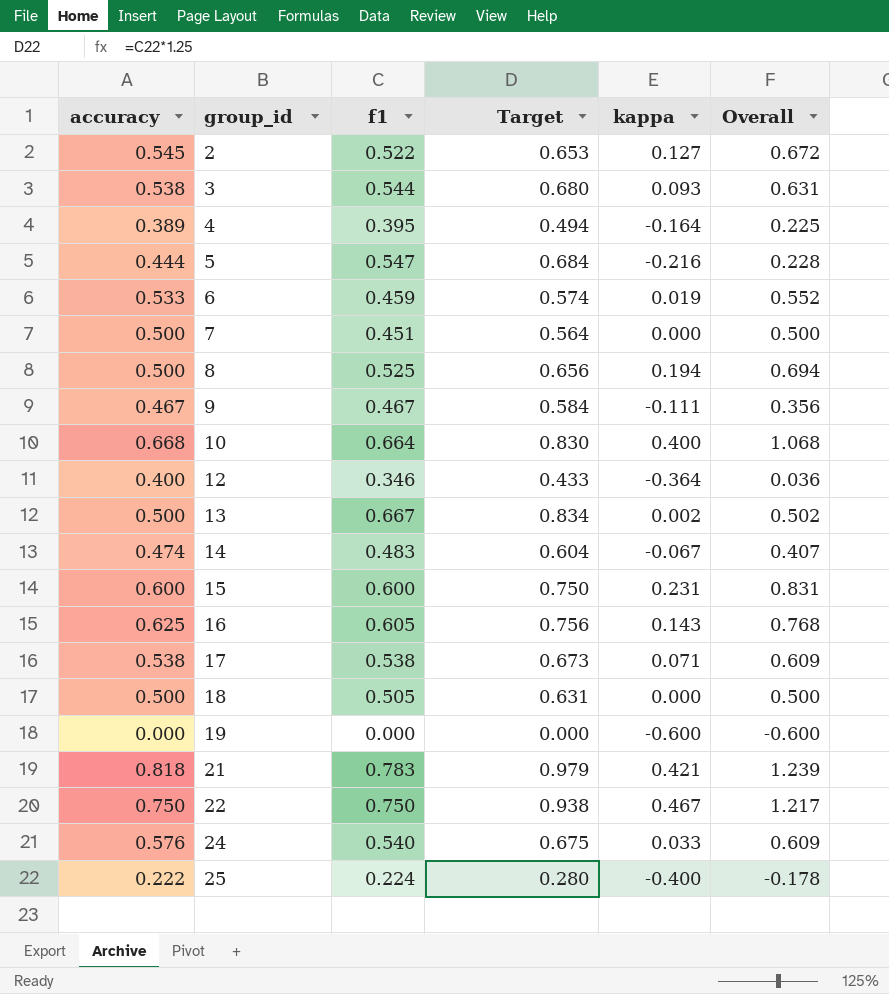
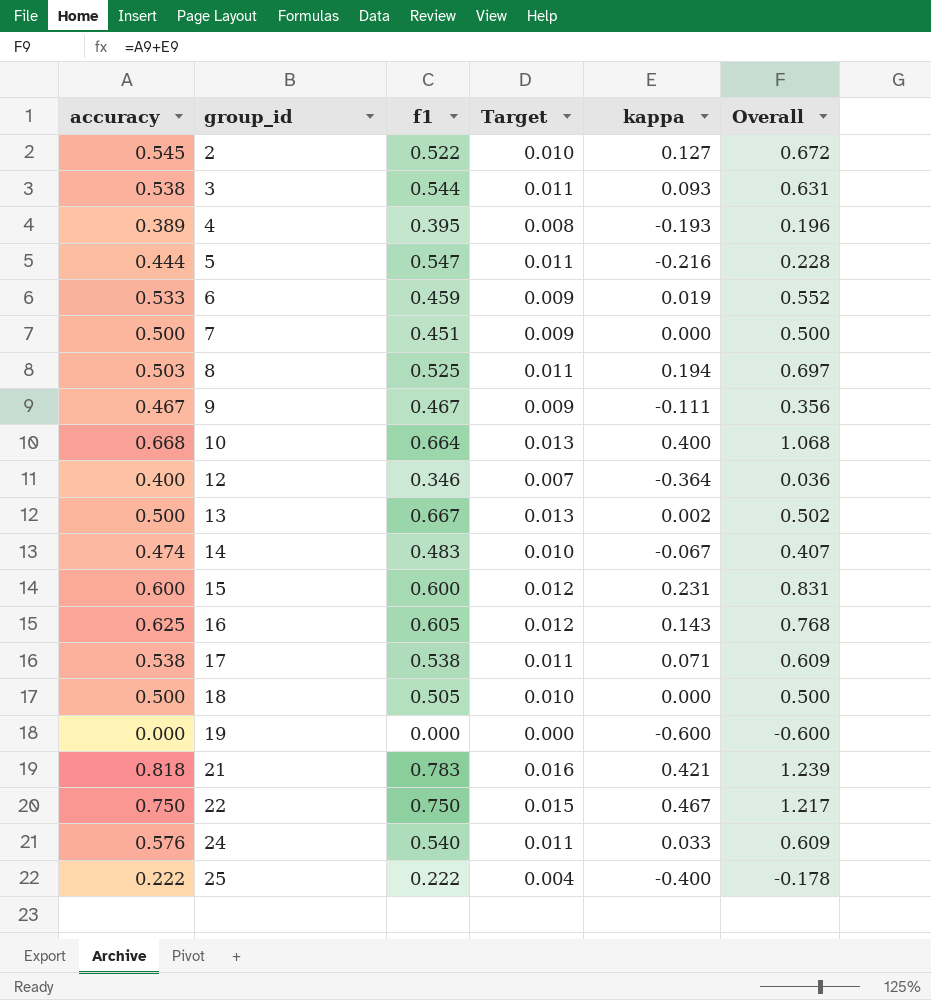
column Target | formula: [f1] * 1.25 -> [f1] * 0.02
4 | kappa: -0.164 -> -0.193
4 | Overall: 0.225 -> 0.196
8 | accuracy: 0.500 -> 0.503
8 | Overall: 0.694 -> 0.697
25 | f1: 0.224 -> 0.222

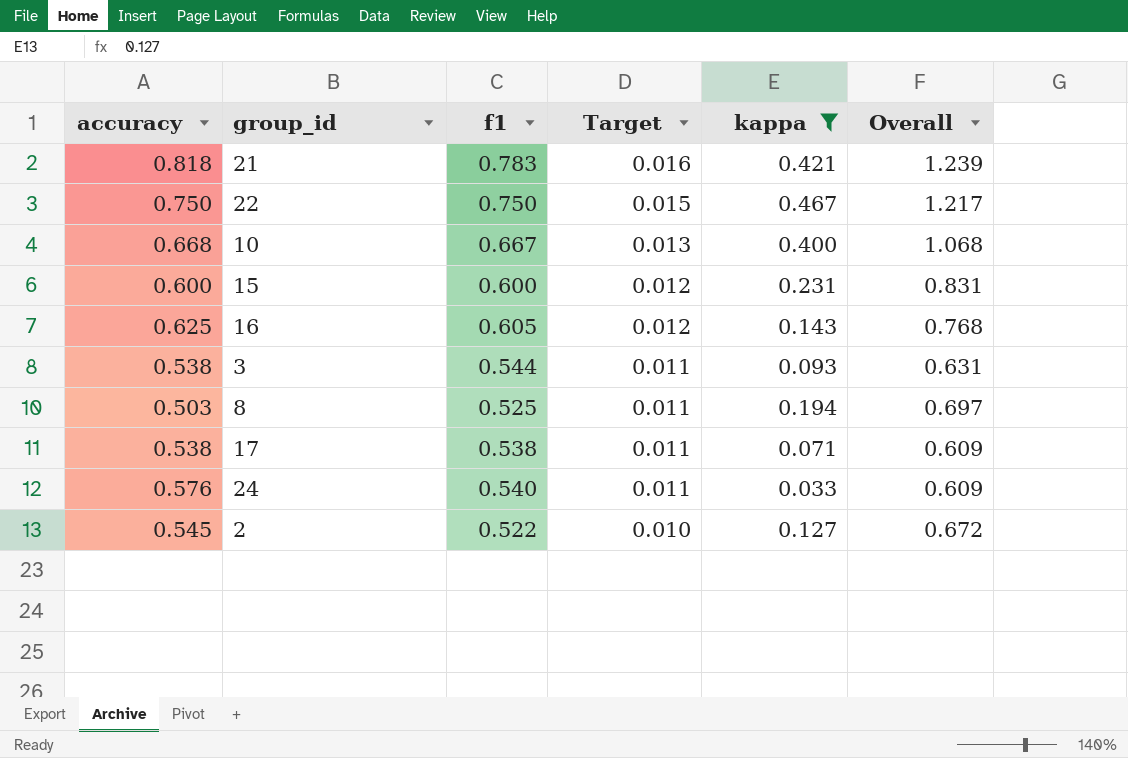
filter: none -> kappa >= 0.033
row order: group_id ascending -> Target descending
10 | f1: 0.664 -> 0.667

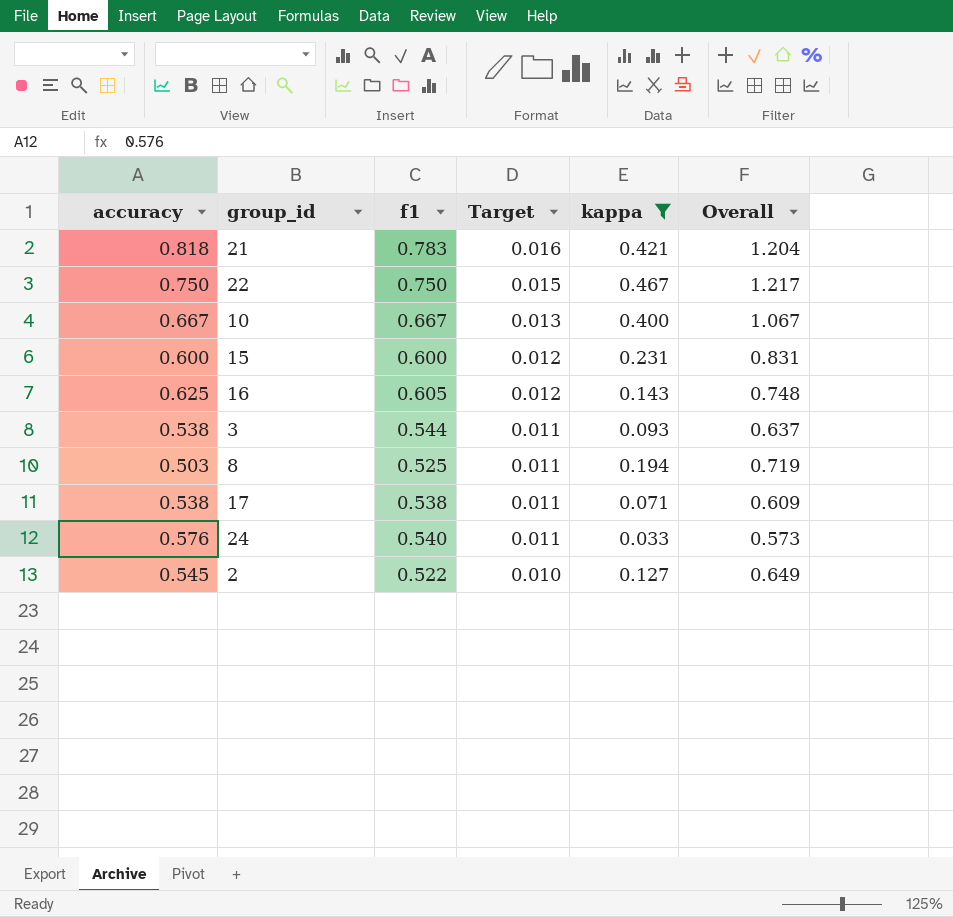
column Overall | formula: [accuracy] + [kappa] -> [f1] + [kappa]
10 | accuracy: 0.668 -> 0.667

